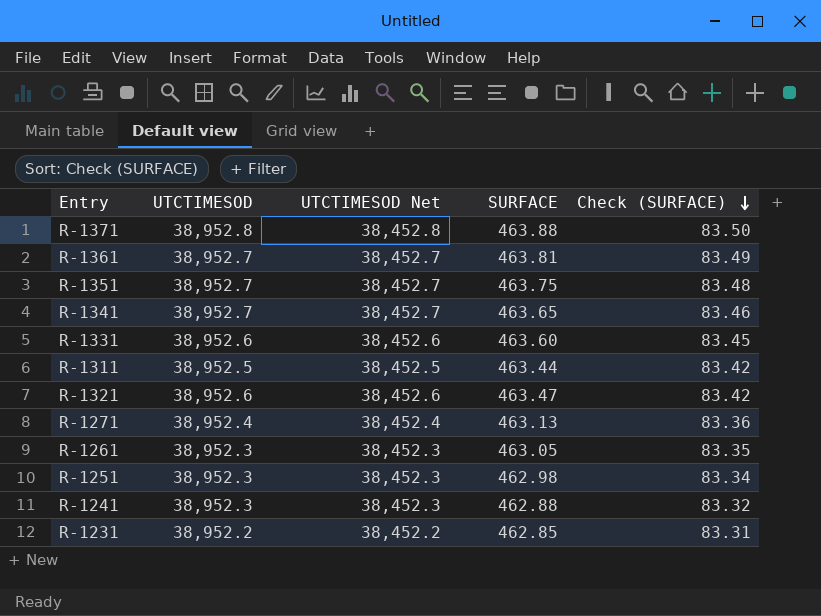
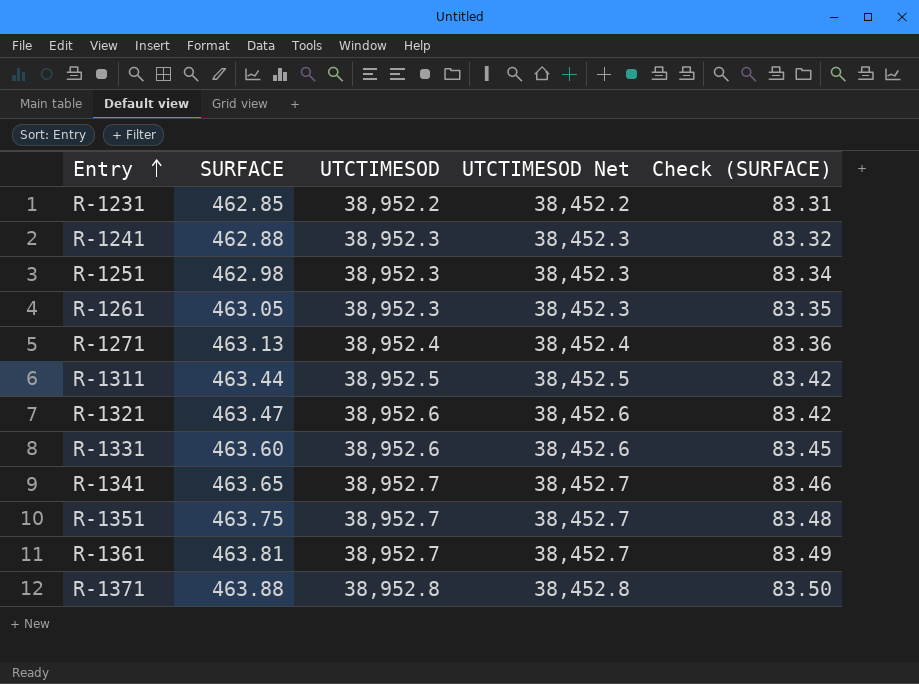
row order: Check (SURFACE) descending -> Entry ascending
column SURFACE | position: 4 -> 2

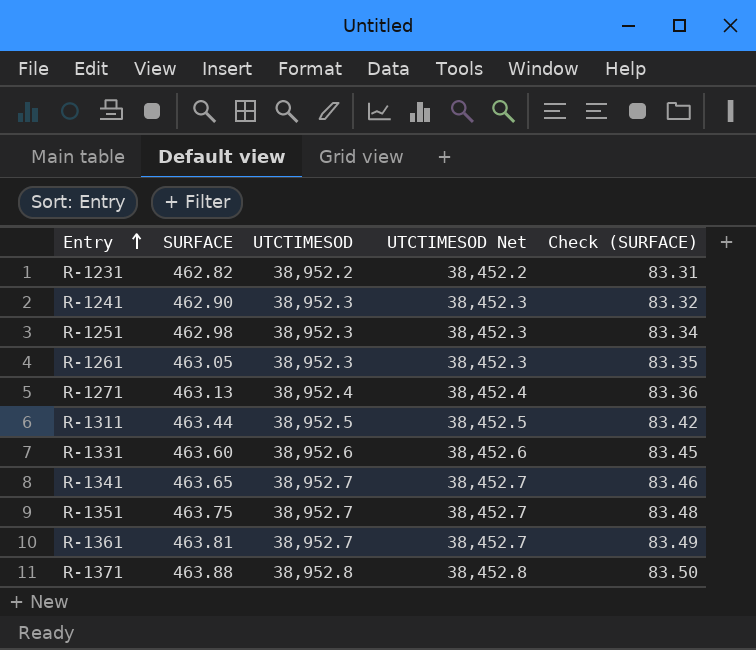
row R-1321: 463.47 | 38,952.6 | 38,452.6 | 83.42 -> none
R-1231 | SURFACE: 462.85 -> 462.82
R-1241 | SURFACE: 462.88 -> 462.90

